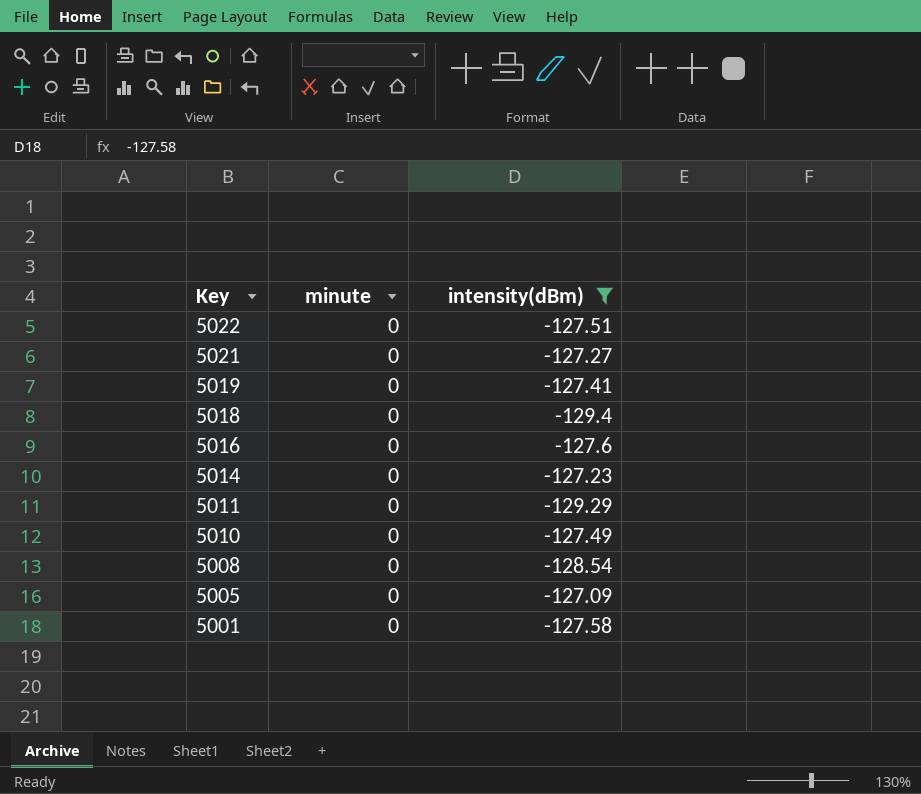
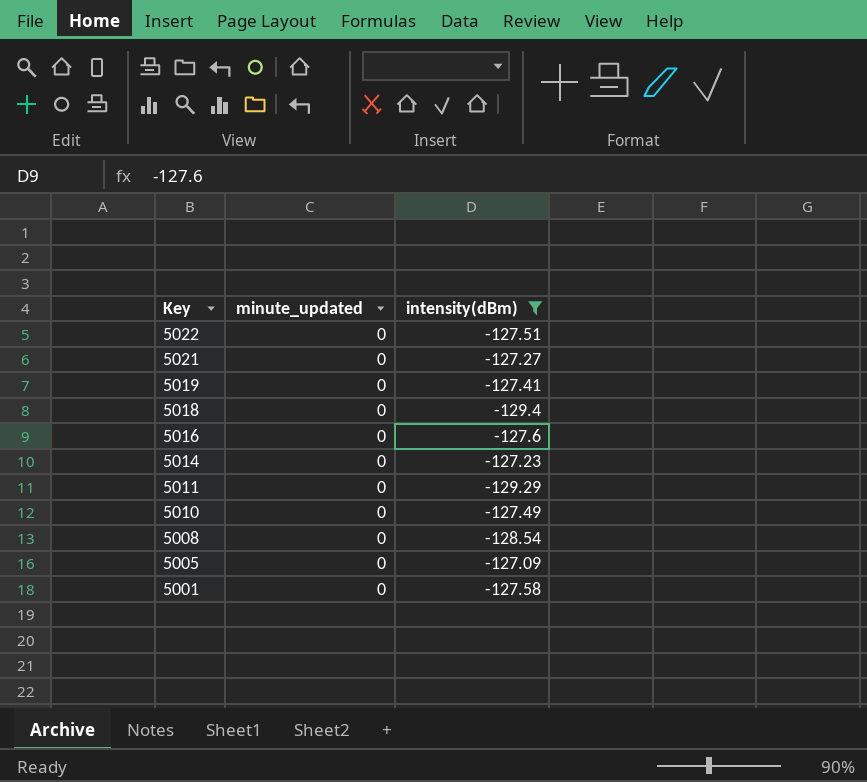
column name: minute -> minute_updated

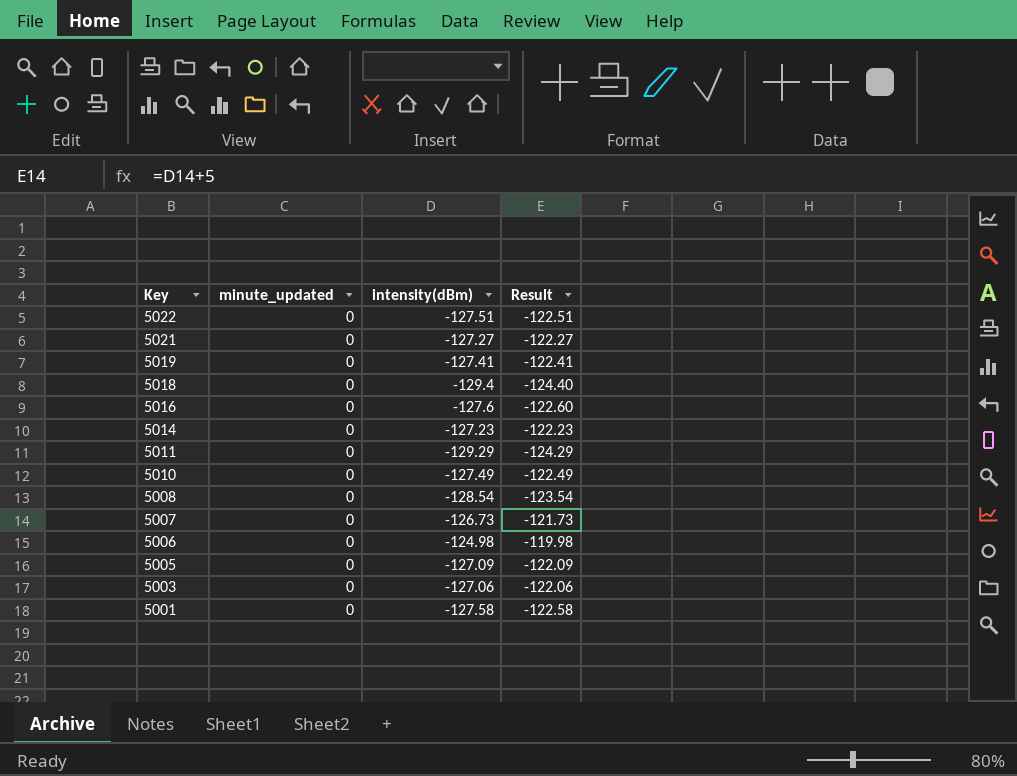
filter: intensity(dBm) <= -127.09 -> none
column Result | formula: none -> [intensity(dBm)] + 5

